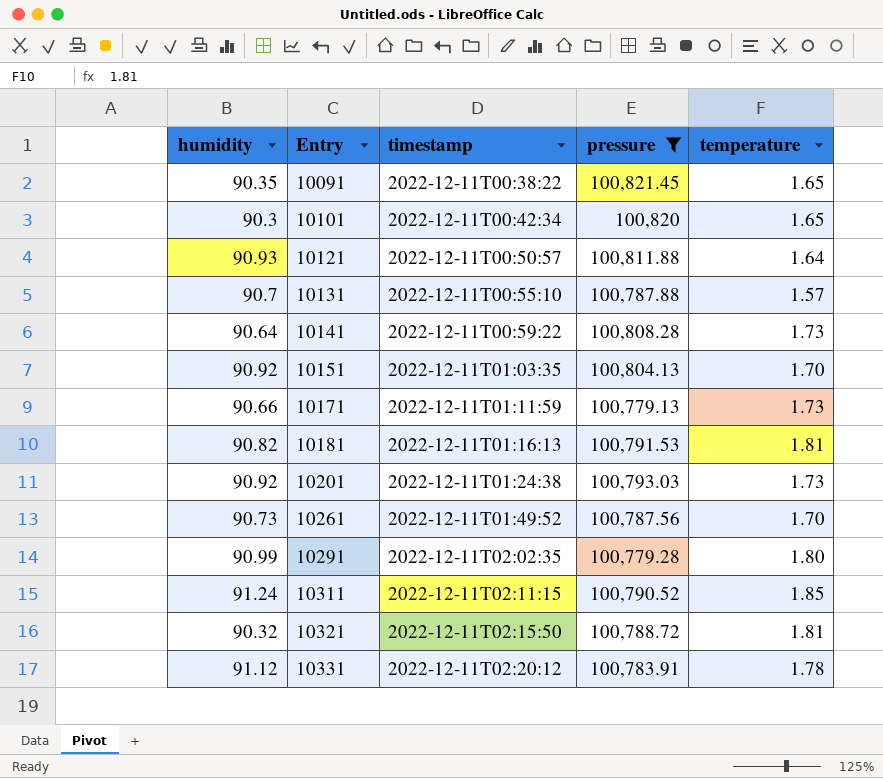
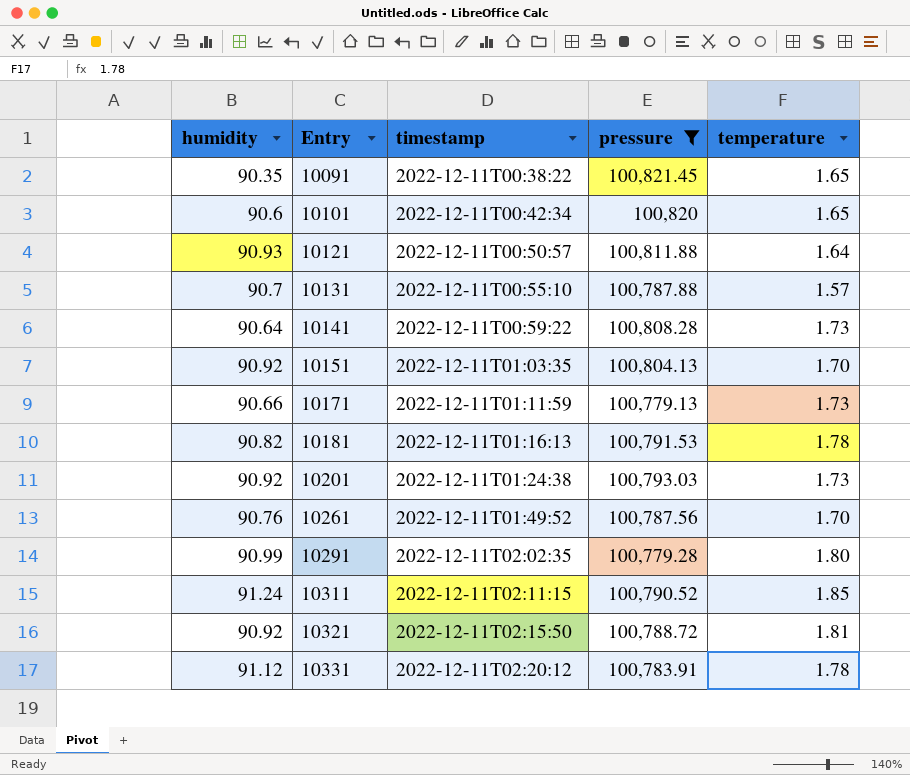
10101 | humidity: 90.3 -> 90.6
10181 | temperature: 1.81 -> 1.78
10261 | humidity: 90.73 -> 90.76
10321 | humidity: 90.32 -> 90.92

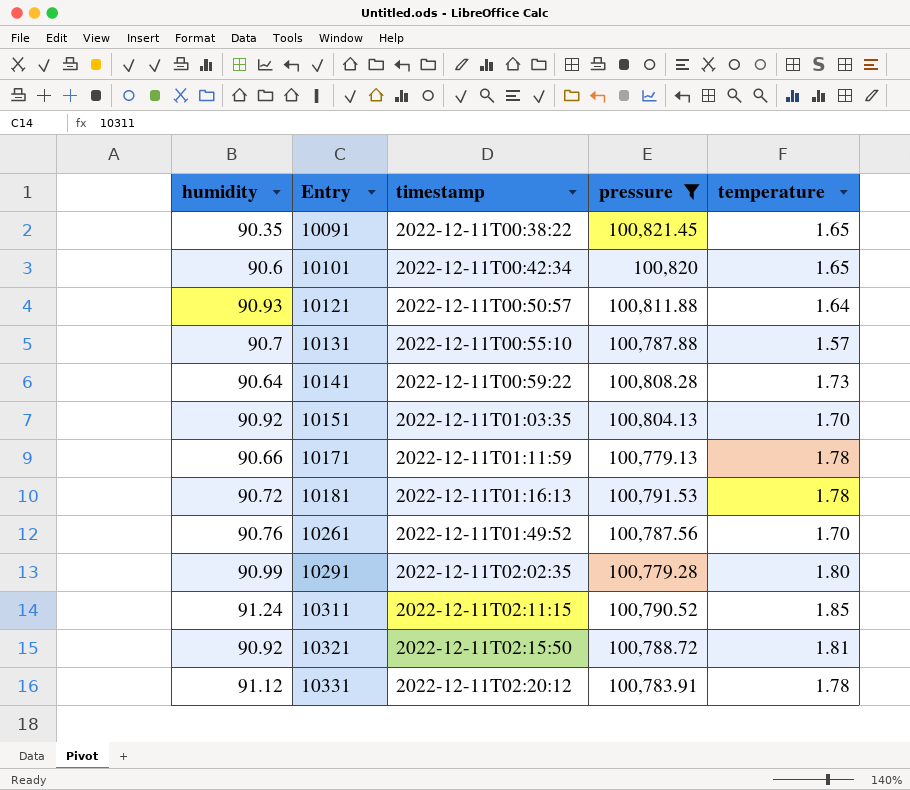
row 10201: 90.92 | 2022-12-11T01:24:38 | 100,793.03 | 1.73 -> none
10171 | temperature: 1.73 -> 1.78
10181 | humidity: 90.82 -> 90.72

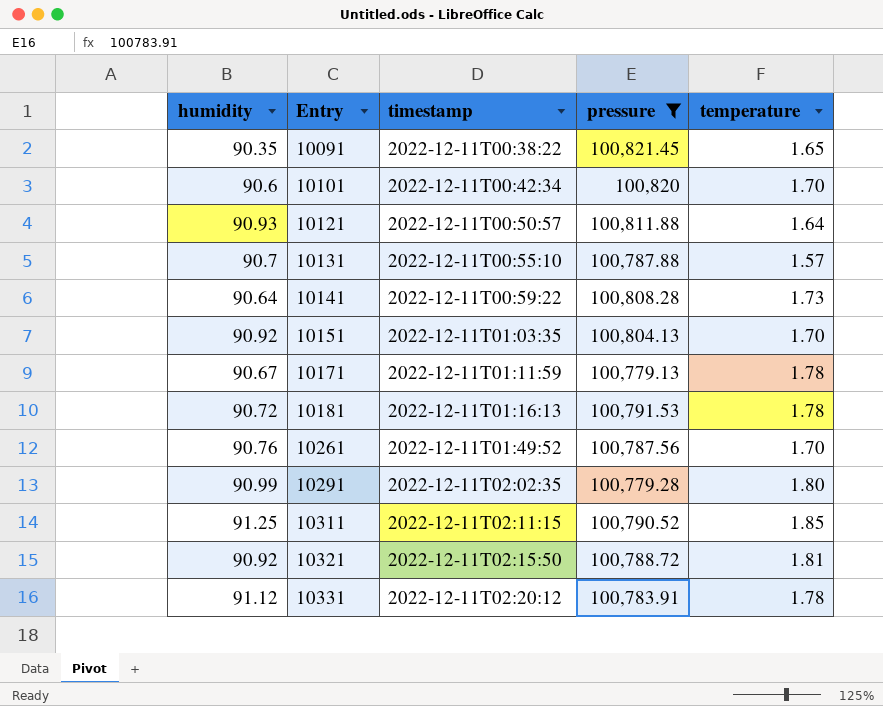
10101 | temperature: 1.65 -> 1.70
10171 | humidity: 90.66 -> 90.67
10311 | humidity: 91.24 -> 91.25

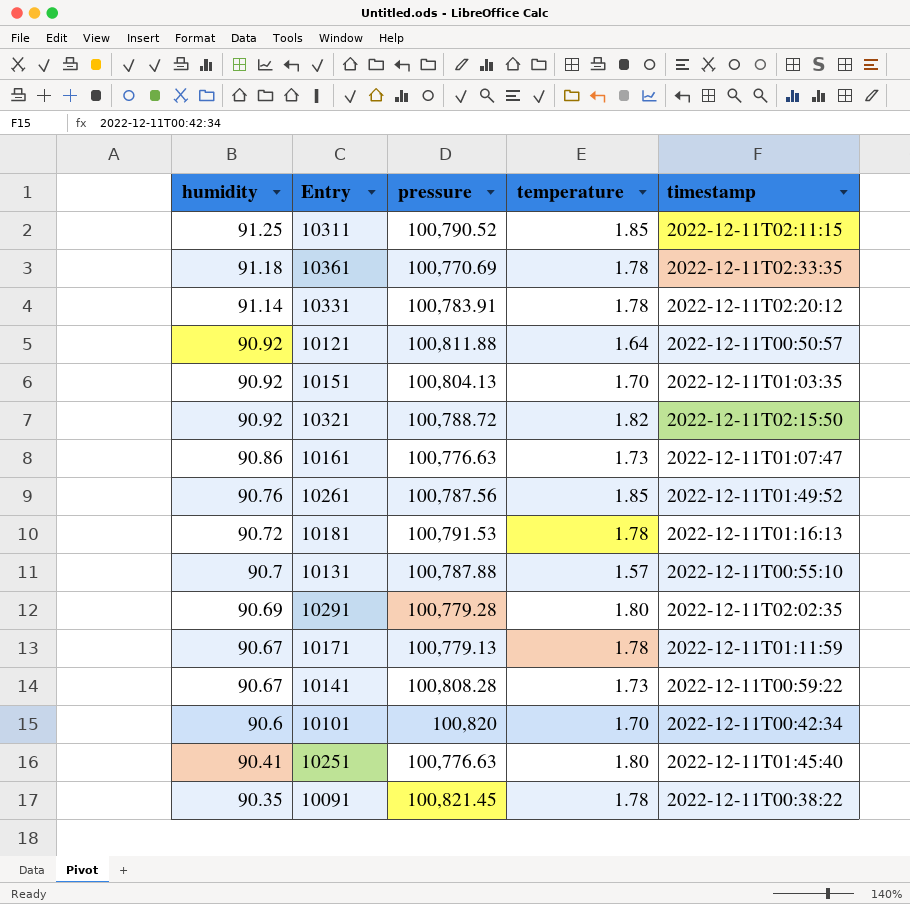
filter: pressure >= 100,779.13 -> none
row order: Entry ascending -> humidity descending
column timestamp | position: 3 -> 5
10331 | humidity: 91.12 -> 91.14
10121 | humidity: 90.93 -> 90.92
10321 | temperature: 1.81 -> 1.82
10261 | temperature: 1.70 -> 1.85
10291 | humidity: 90.99 -> 90.69
10141 | humidity: 90.64 -> 90.67
10091 | temperature: 1.65 -> 1.78

